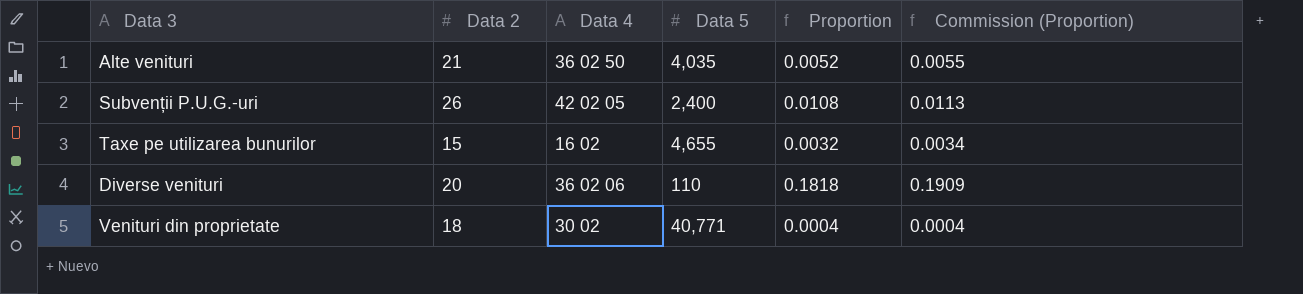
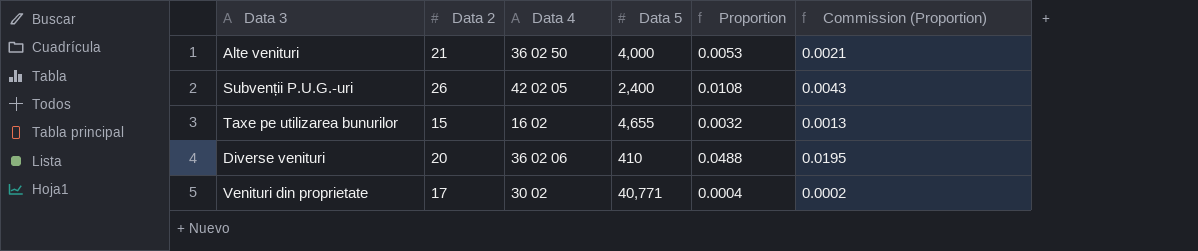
column Commission (Proportion) | formula: [Proportion] * 1.05 -> [Proportion] * 0.4
Alte venituri | Data 5: 4,035 -> 4,000
Alte venituri | Proportion: 0.0052 -> 0.0053
Diverse venituri | Data 5: 110 -> 410
Diverse venituri | Proportion: 0.1818 -> 0.0488
Venituri din proprietate | Data 2: 18 -> 17

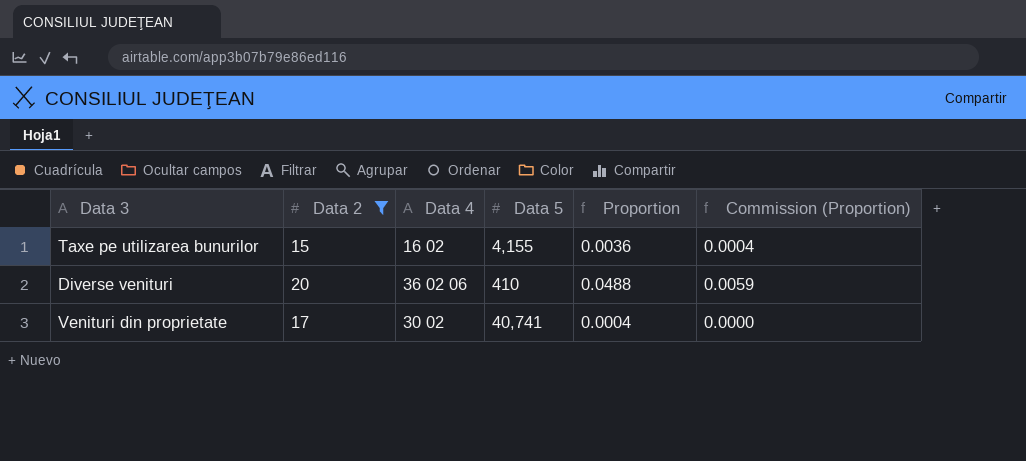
filter: none -> Data 2 <= 20
column Commission (Proportion) | formula: [Proportion] * 0.4 -> [Proportion] * 0.12
Taxe pe utilizarea bunurilor | Data 5: 4,655 -> 4,155
Taxe pe utilizarea bunurilor | Proportion: 0.0032 -> 0.0036
Venituri din proprietate | Data 5: 40,771 -> 40,741

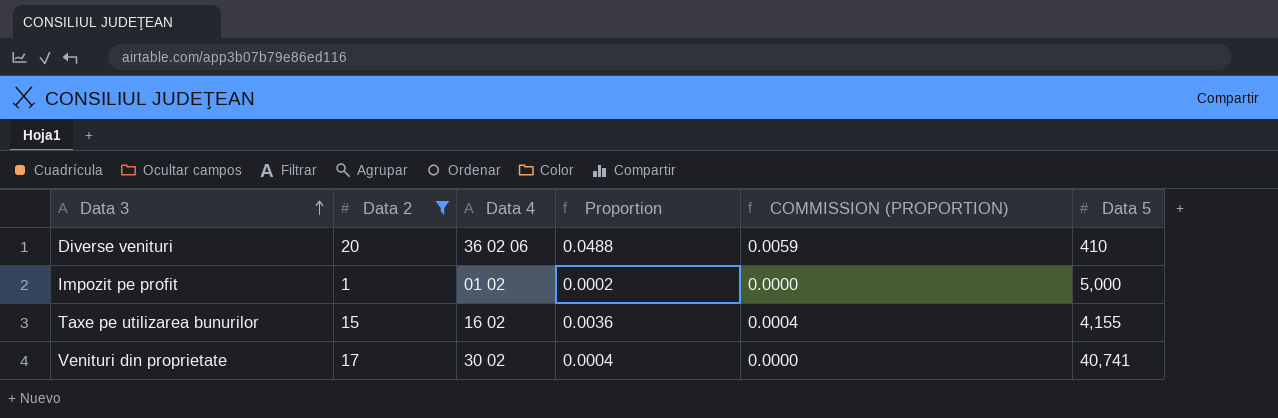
row order: none -> Data 3 ascending
column name: Commission (Proportion) -> COMMISSION (PROPORTION)
column Data 5 | position: 4 -> 6
row Impozit pe profit: none -> 1 | 01 02 | 0.0002 | 0.0000 | 5,000

